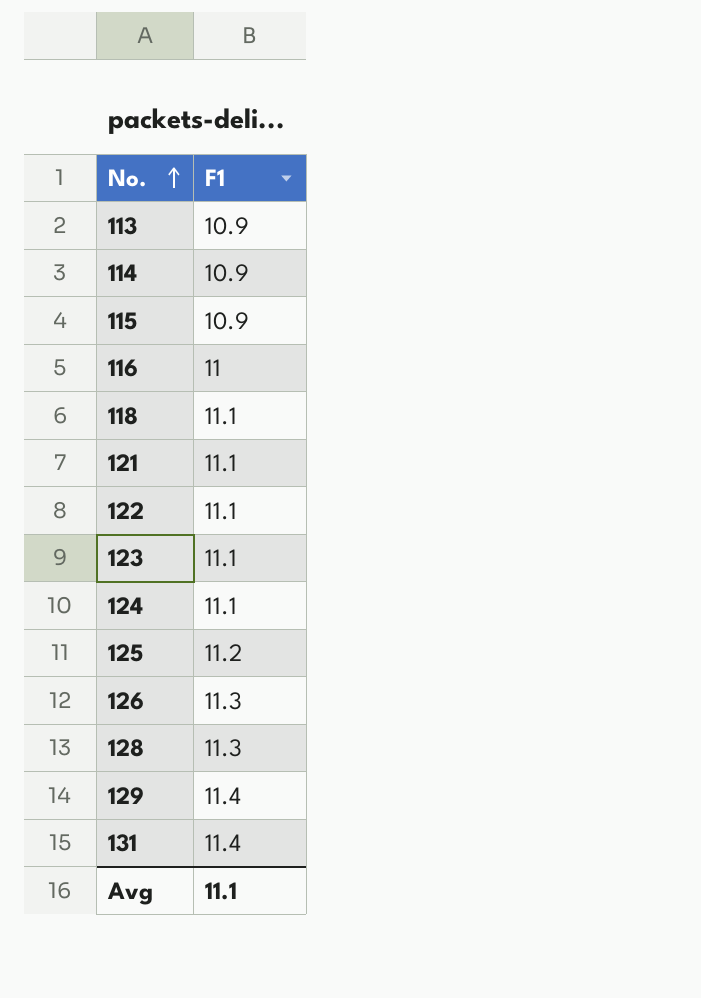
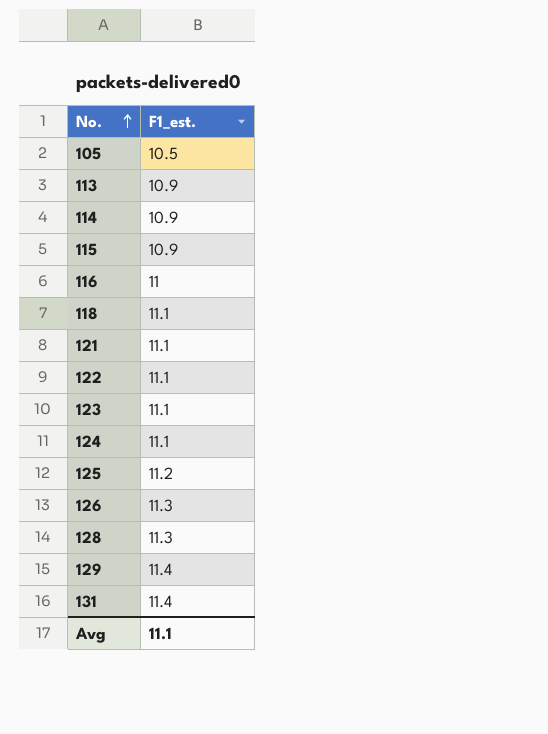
column name: F1 -> F1_est.
row 105: none -> 10.5

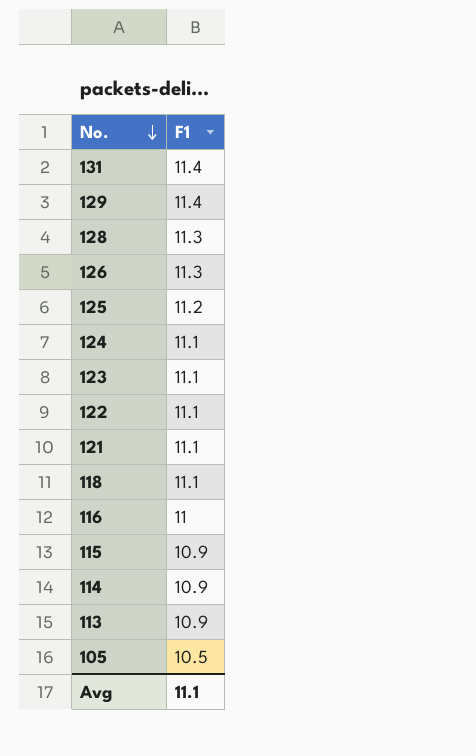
row order: No. ascending -> No. descending
column name: F1_est. -> F1

